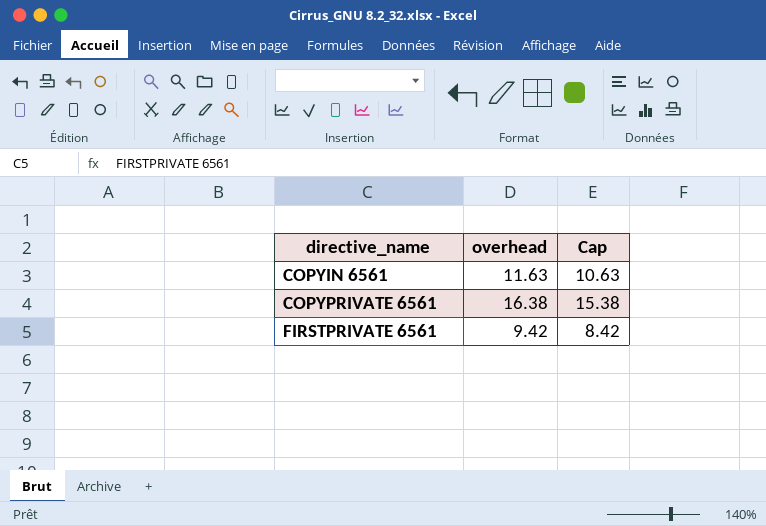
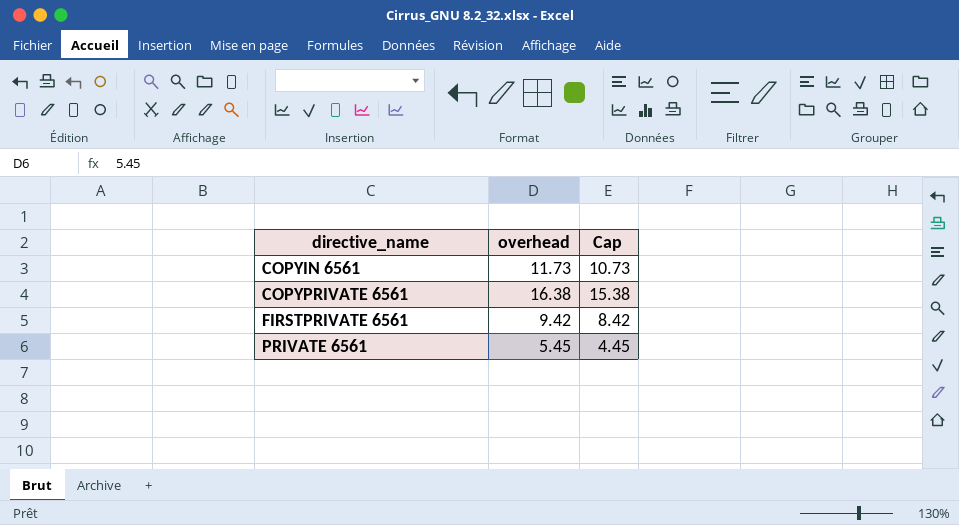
COPYIN 6561 | overhead: 11.63 -> 11.73
COPYIN 6561 | Cap: 10.63 -> 10.73
row PRIVATE 6561: none -> 5.45 | 4.45

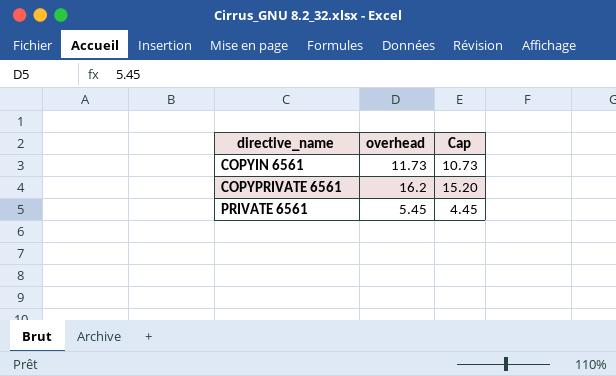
row FIRSTPRIVATE 6561: 9.42 | 8.42 -> none
COPYPRIVATE 6561 | overhead: 16.38 -> 16.2
COPYPRIVATE 6561 | Cap: 15.38 -> 15.20

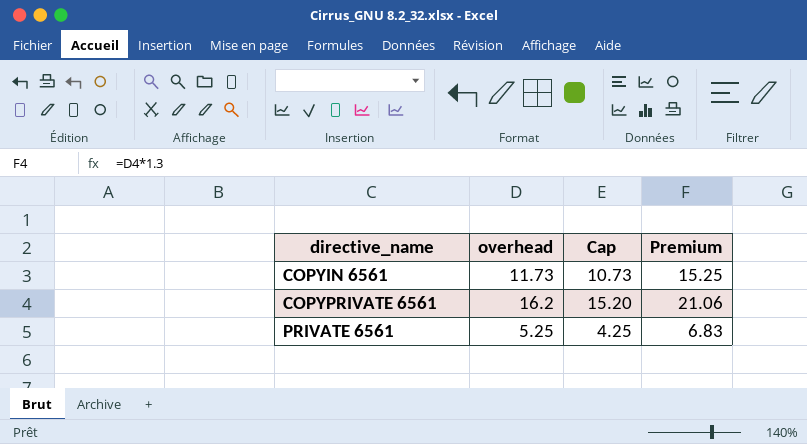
column Premium | formula: none -> [overhead] * 1.3
PRIVATE 6561 | overhead: 5.45 -> 5.25
PRIVATE 6561 | Cap: 4.45 -> 4.25

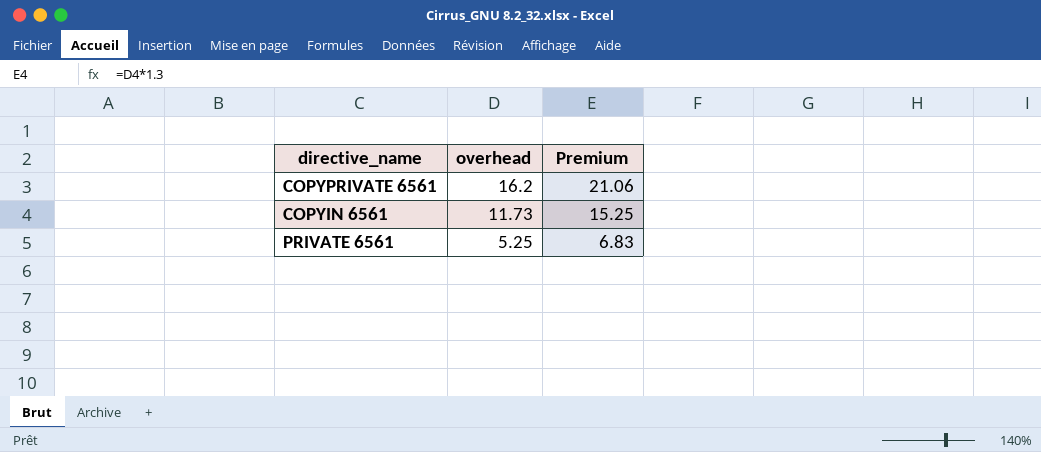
row order: directive_name ascending -> overhead descending
column Cap | formula: [overhead] - 1 -> none

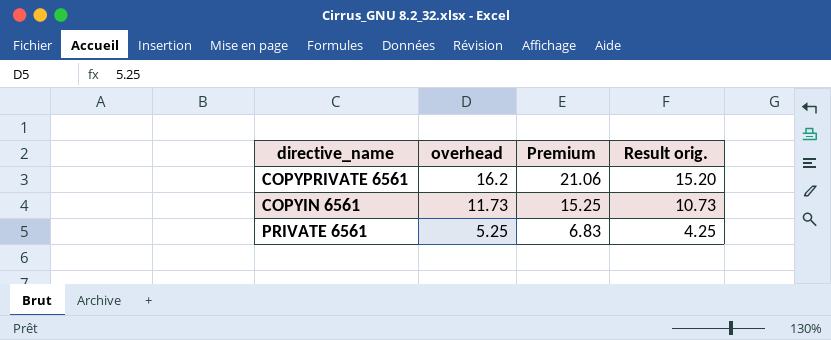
column Result orig. | formula: none -> [overhead] - 1

